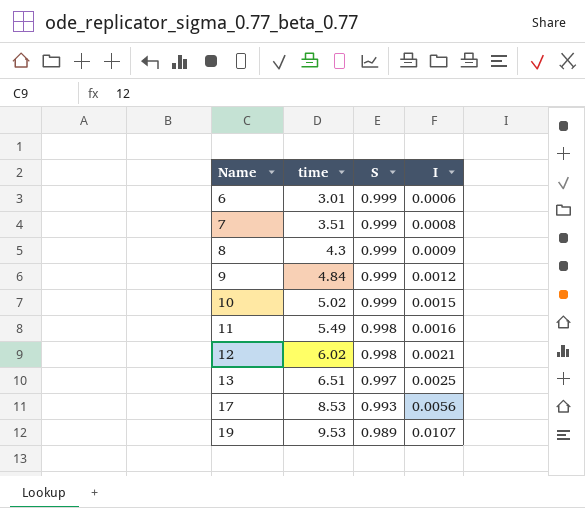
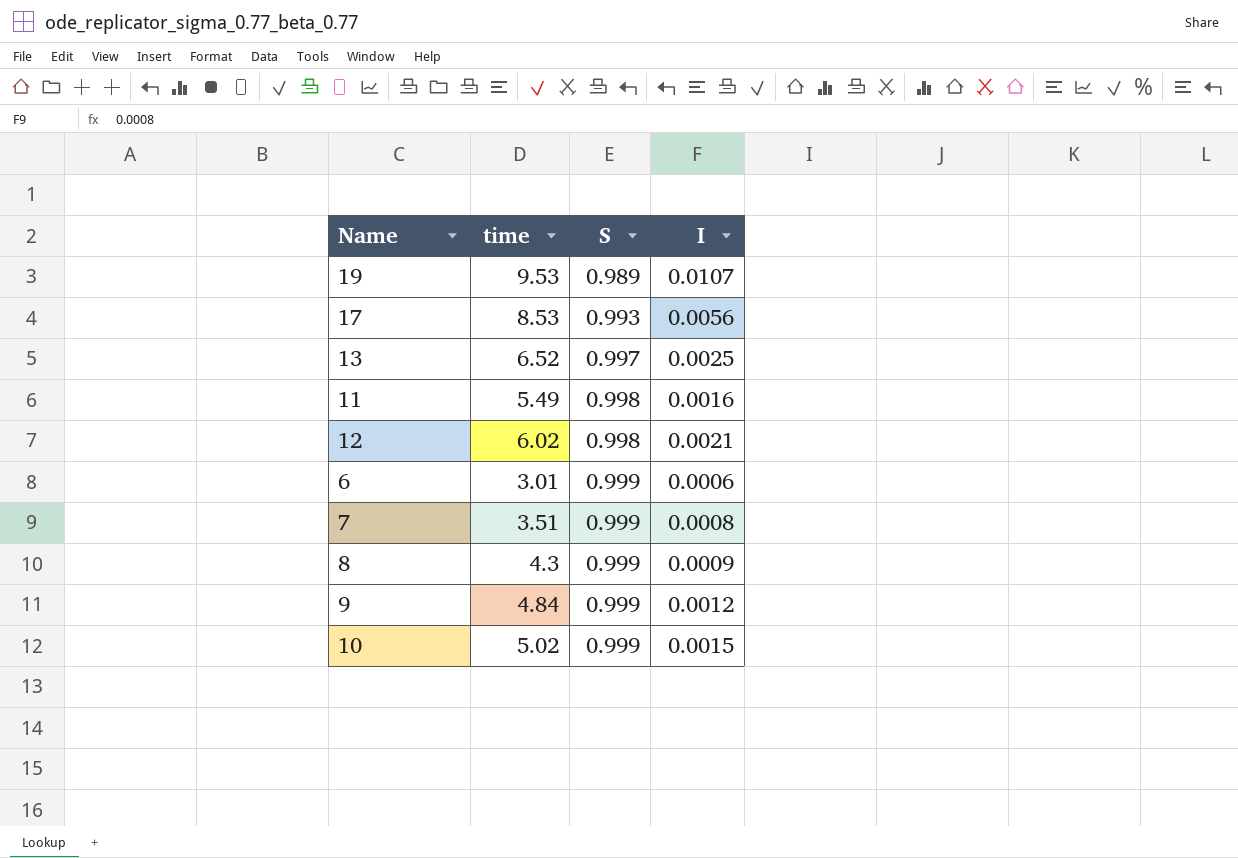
row order: Name ascending -> S ascending
13 | time: 6.51 -> 6.52

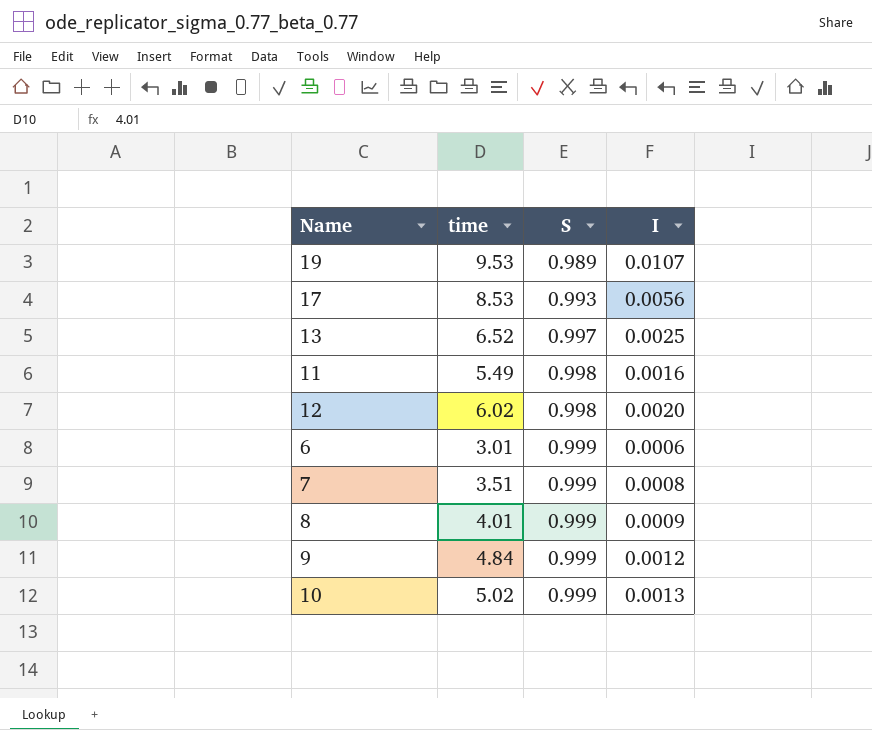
12 | I: 0.0021 -> 0.0020
8 | time: 4.3 -> 4.01
10 | I: 0.0015 -> 0.0013

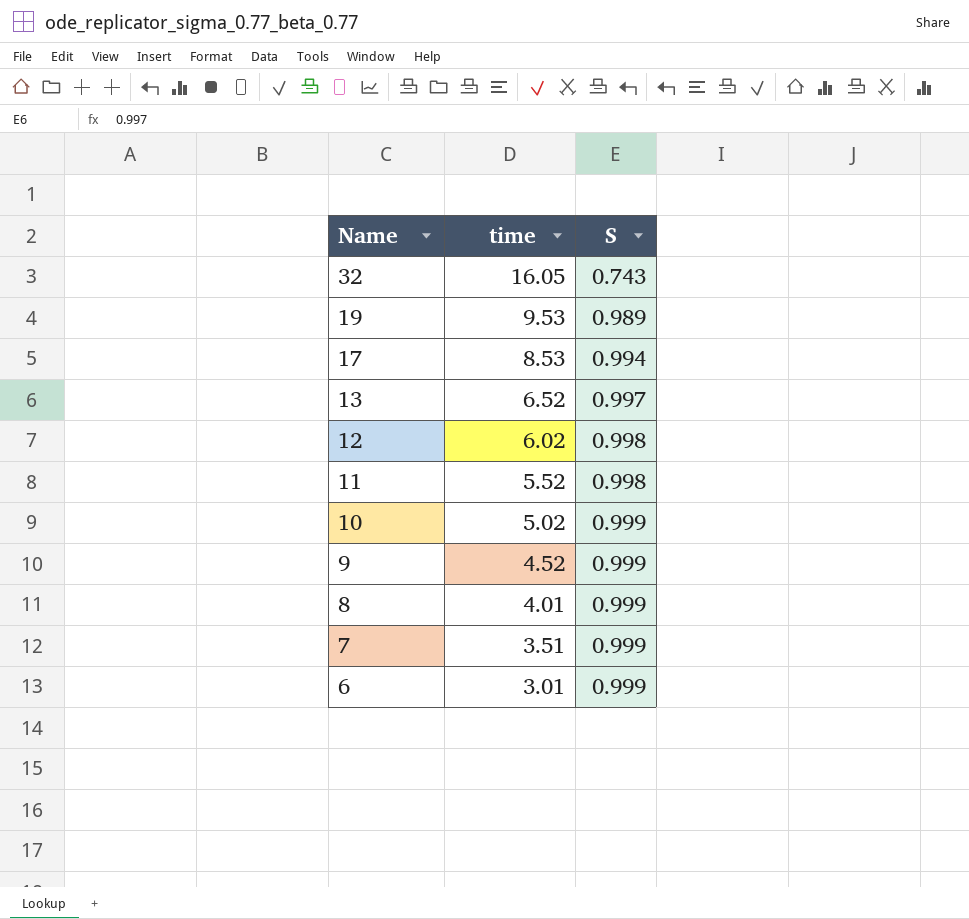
row order: S ascending -> Name descending
column I | position: 4 -> none
row 32: none -> 16.05 | 0.743
17 | S: 0.993 -> 0.994
11 | time: 5.49 -> 5.52
9 | time: 4.84 -> 4.52

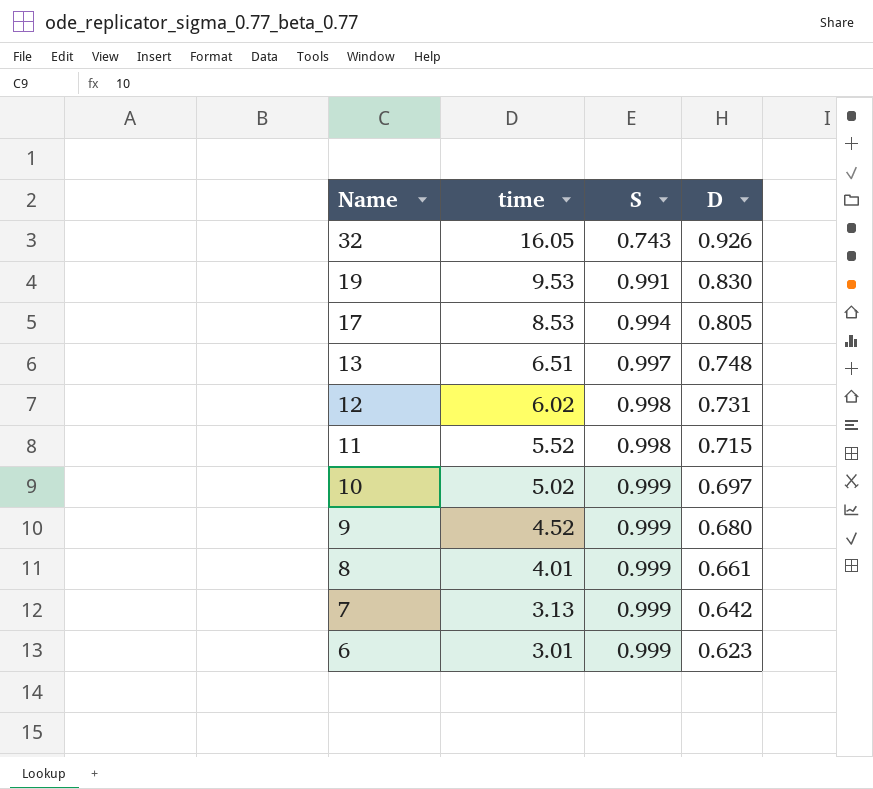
column D | position: none -> 4
19 | S: 0.989 -> 0.991
13 | time: 6.52 -> 6.51
7 | time: 3.51 -> 3.13

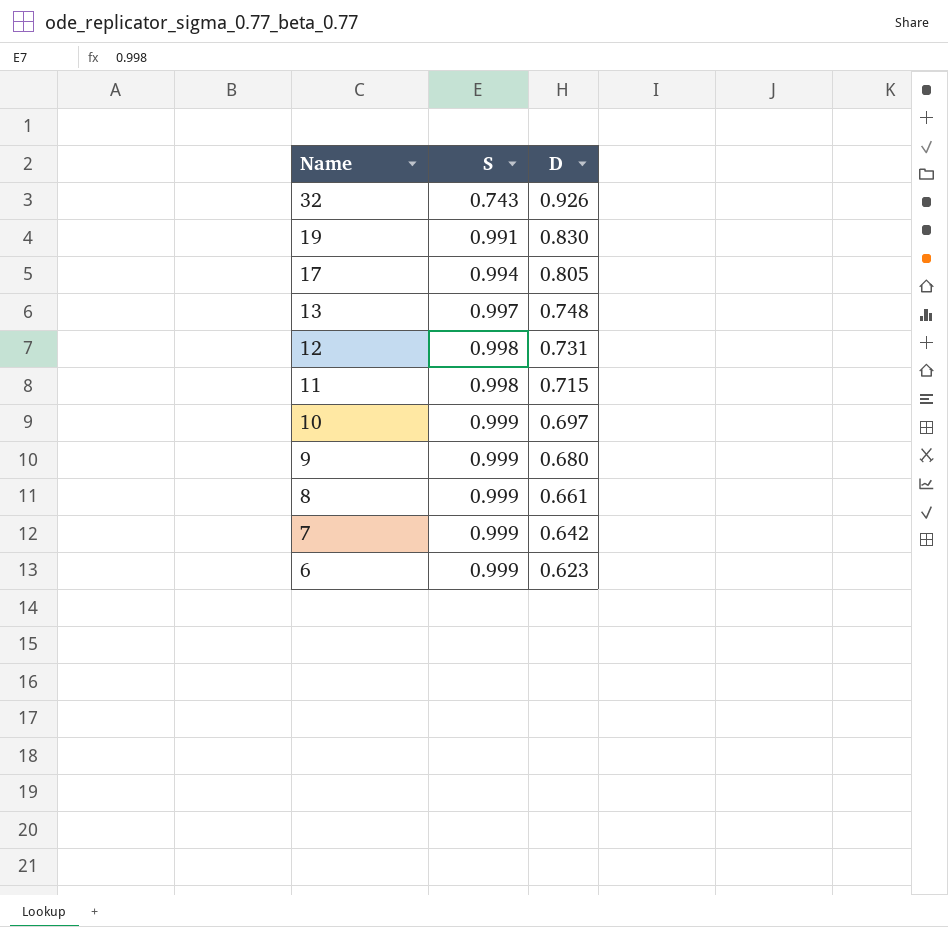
column time | position: 2 -> none

